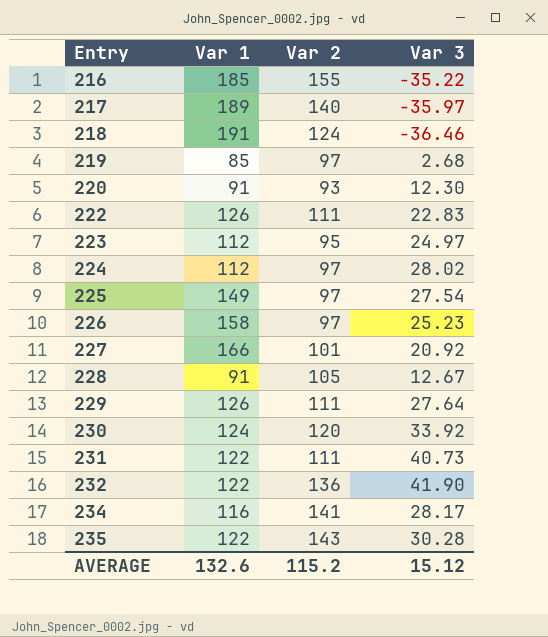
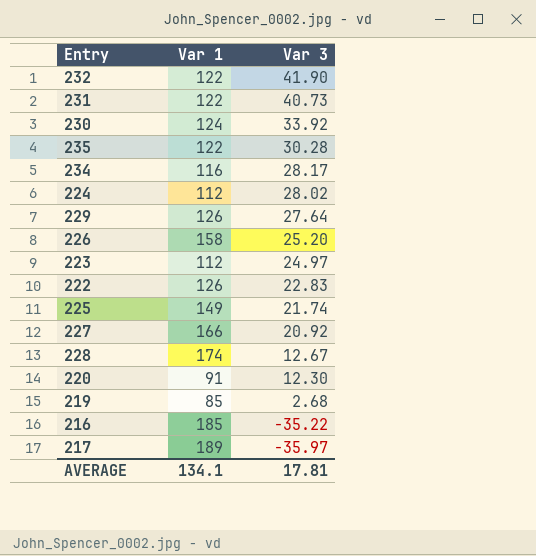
row order: Entry ascending -> Var 3 descending
column Var 2 | position: 3 -> none
row 218: 191 | 124 | -36.46 -> none
226 | Var 3: 25.23 -> 25.20
225 | Var 3: 27.54 -> 21.74
228 | Var 1: 91 -> 174
AVERAGE | Var 1: 132.6 -> 134.1
AVERAGE | Var 3: 15.12 -> 17.81

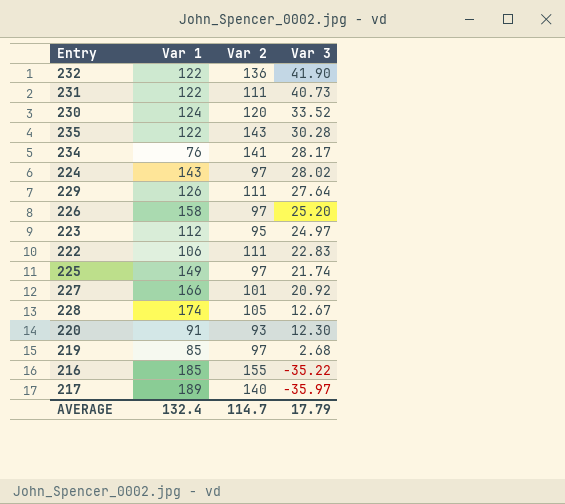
column Var 2 | position: none -> 3
230 | Var 3: 33.92 -> 33.52
234 | Var 1: 116 -> 76
224 | Var 1: 112 -> 143
222 | Var 1: 126 -> 106
AVERAGE | Var 1: 134.1 -> 132.4
AVERAGE | Var 3: 17.81 -> 17.79

